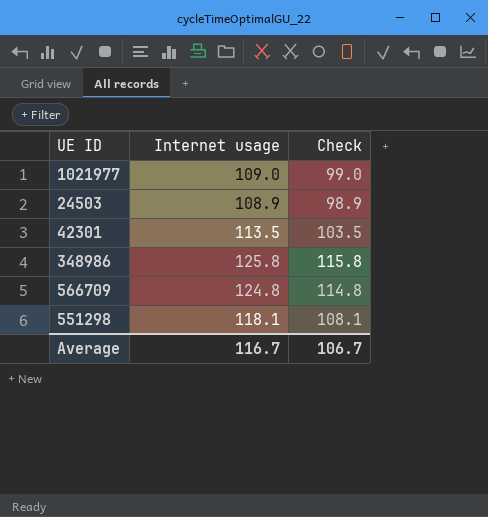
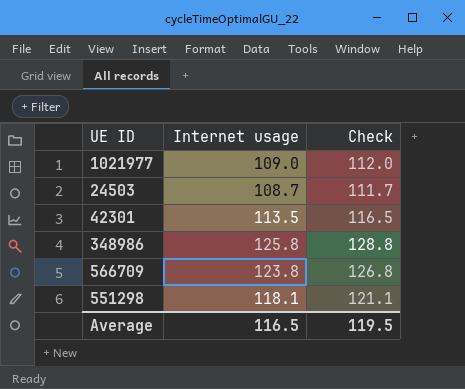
column Check | formula: [Internet usage] - 10 -> [Internet usage] + 3
24503 | Internet usage: 108.9 -> 108.7
566709 | Internet usage: 124.8 -> 123.8
Average | Internet usage: 116.7 -> 116.5
Average | Check: 106.7 -> 119.5

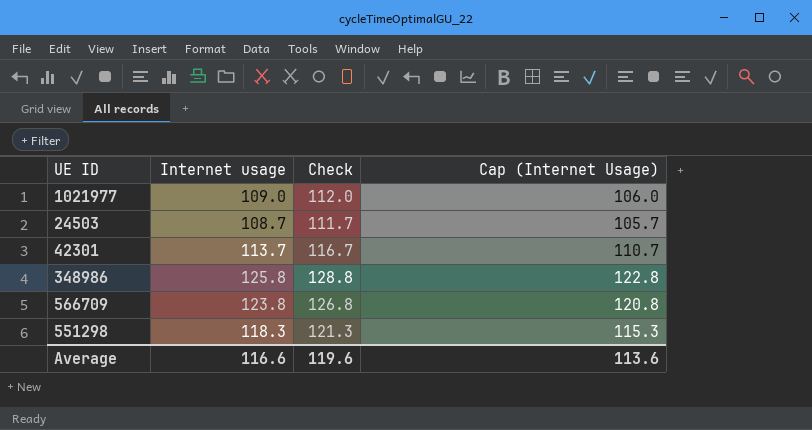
column Cap (Internet Usage) | formula: none -> [Internet usage] - 3
42301 | Internet usage: 113.5 -> 113.7
42301 | Check: 116.5 -> 116.7
551298 | Internet usage: 118.1 -> 118.3
551298 | Check: 121.1 -> 121.3
Average | Internet usage: 116.5 -> 116.6
Average | Check: 119.5 -> 119.6

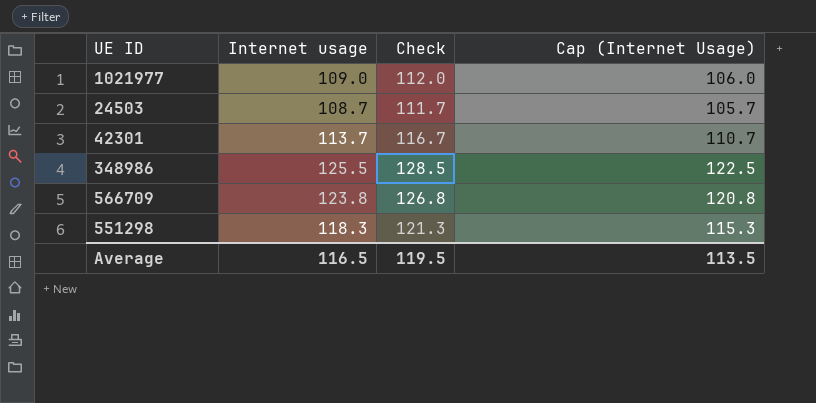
348986 | Internet usage: 125.8 -> 125.5
348986 | Check: 128.8 -> 128.5
348986 | Cap (Internet Usage): 122.8 -> 122.5
Average | Internet usage: 116.6 -> 116.5
Average | Check: 119.6 -> 119.5
Average | Cap (Internet Usage): 113.6 -> 113.5

